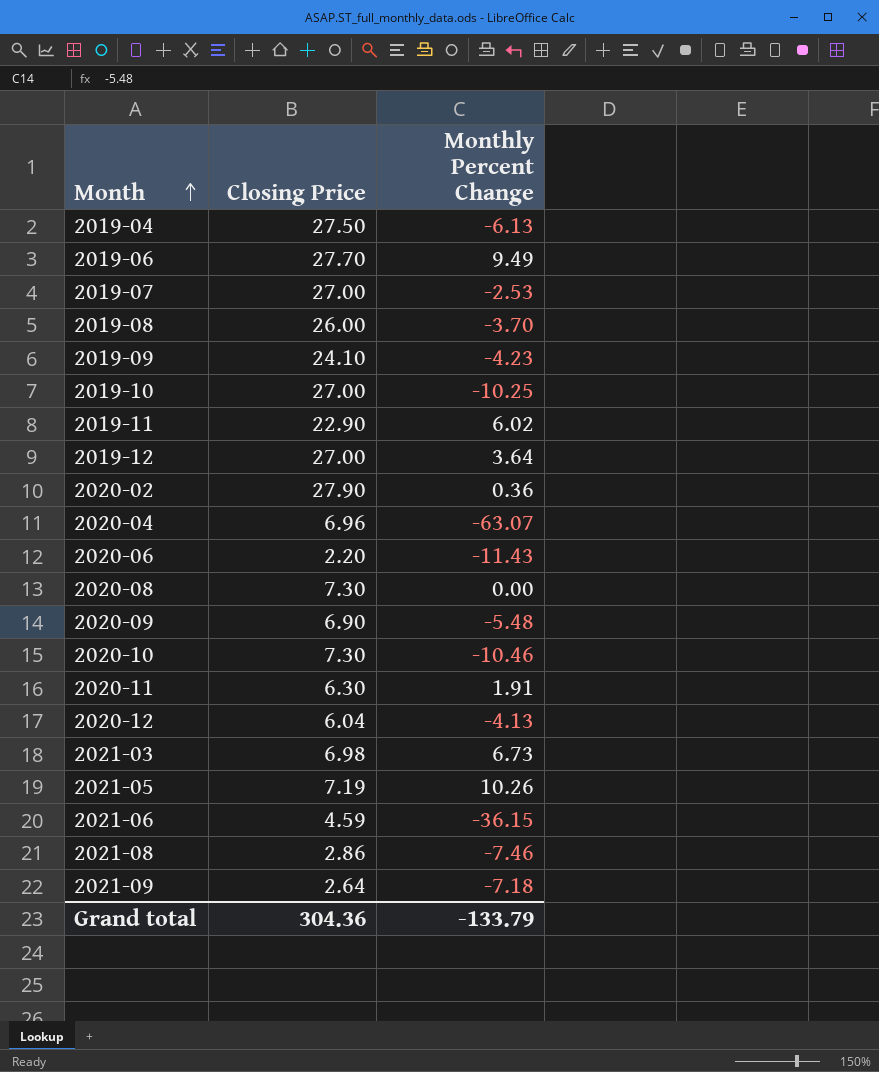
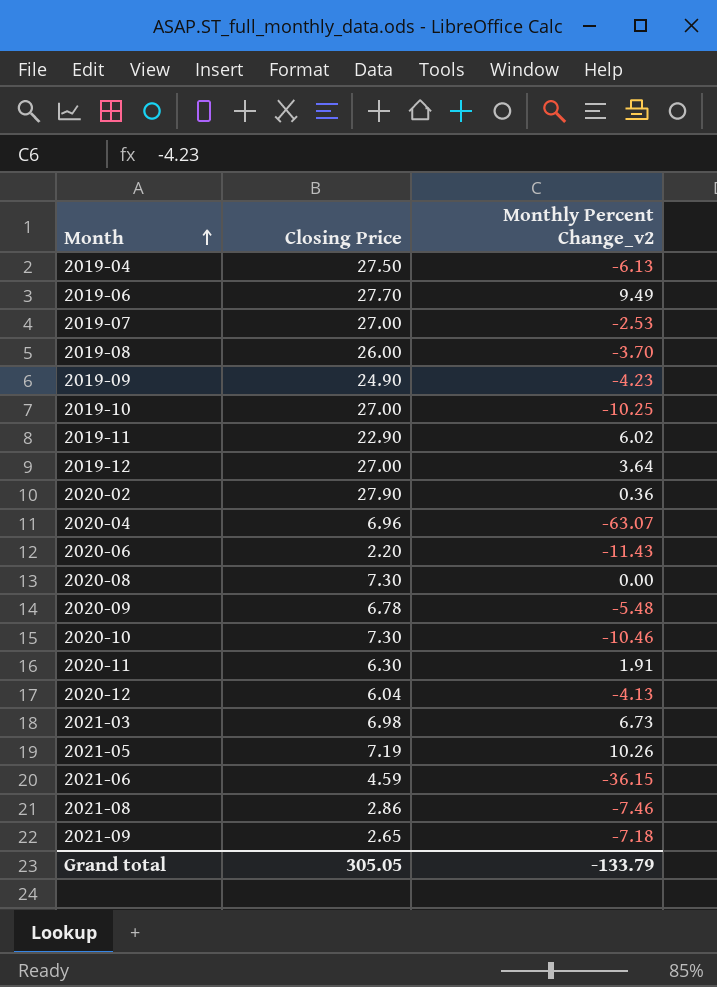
column name: Monthly Percent Change -> Monthly Percent Change_v2
2019-09 | Closing Price: 24.10 -> 24.90
2020-09 | Closing Price: 6.90 -> 6.78
2021-09 | Closing Price: 2.64 -> 2.65
Grand total | Closing Price: 304.36 -> 305.05

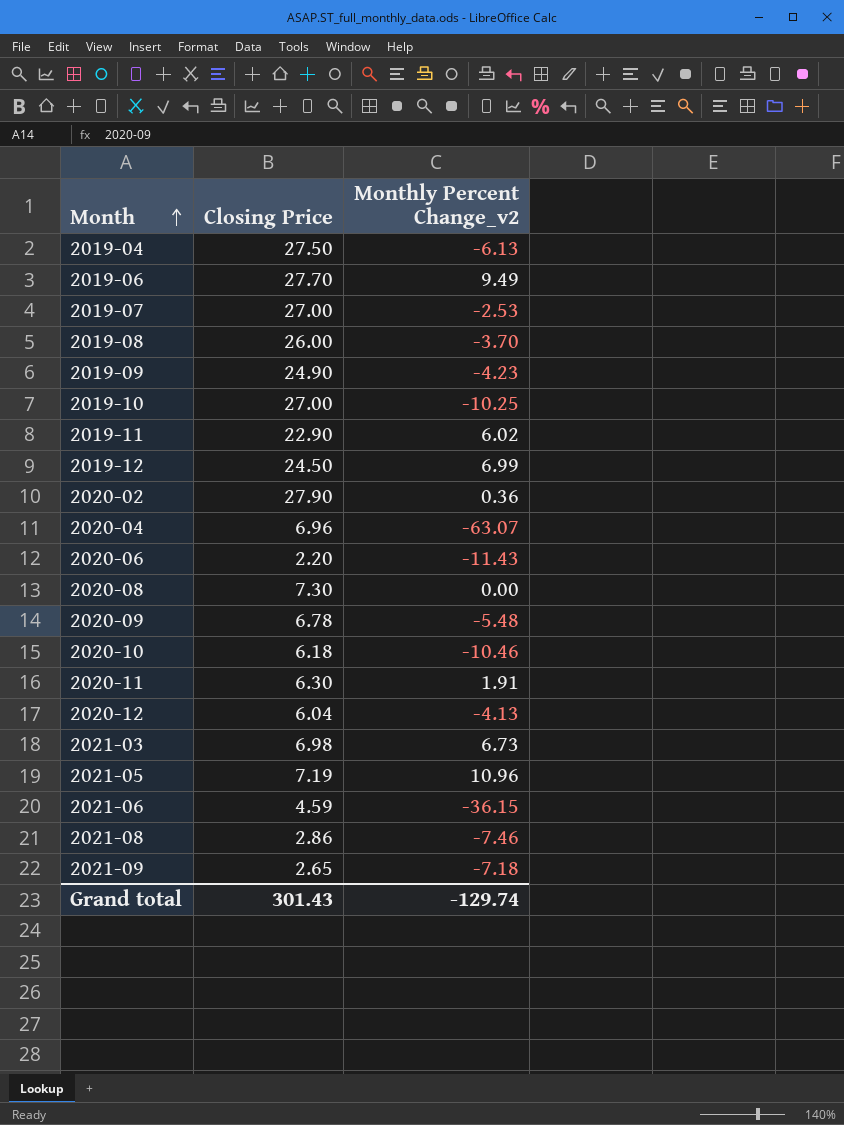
2019-12 | Closing Price: 27.00 -> 24.50
2019-12 | Monthly Percent Change_v2: 3.64 -> 6.99
2020-10 | Closing Price: 7.30 -> 6.18
2021-05 | Monthly Percent Change_v2: 10.26 -> 10.96
Grand total | Closing Price: 305.05 -> 301.43
Grand total | Monthly Percent Change_v2: -133.79 -> -129.74

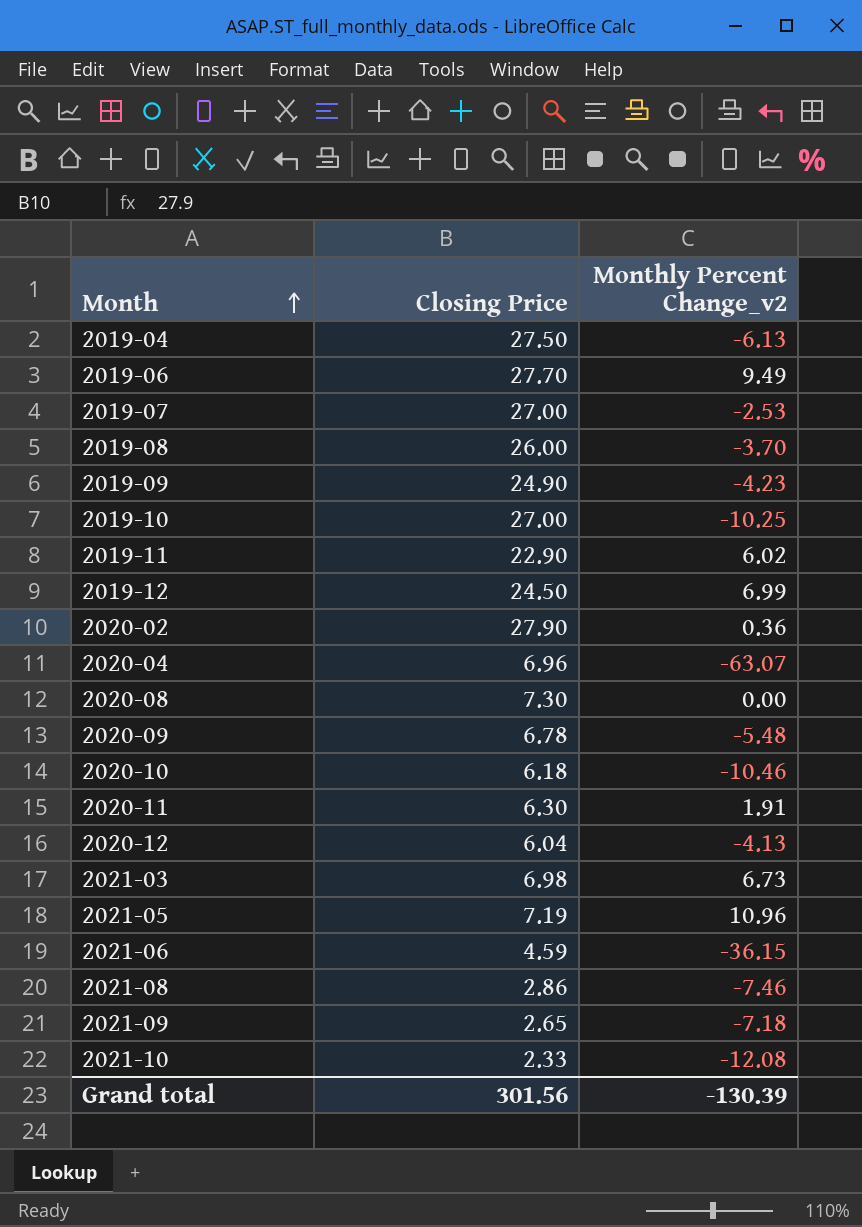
row 2020-06: 2.20 | -11.43 -> none
row 2021-10: none -> 2.33 | -12.08
Grand total | Closing Price: 301.43 -> 301.56
Grand total | Monthly Percent Change_v2: -129.74 -> -130.39

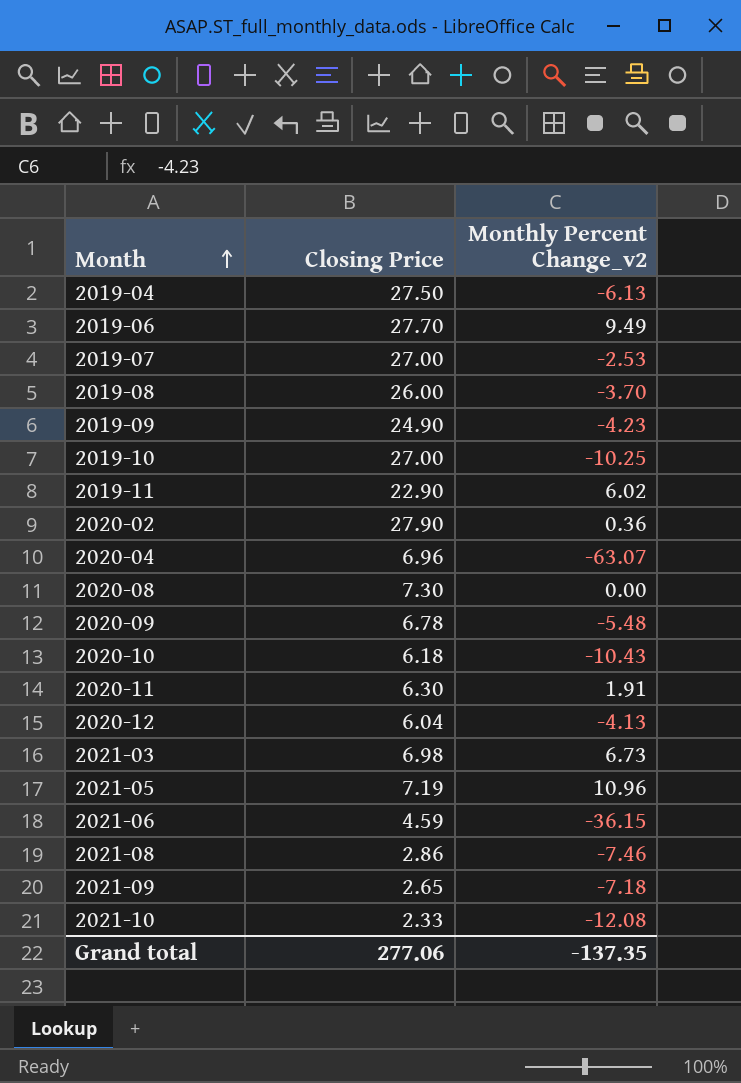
row 2019-12: 24.50 | 6.99 -> none
2020-10 | Monthly Percent Change_v2: -10.46 -> -10.43
Grand total | Closing Price: 301.56 -> 277.06
Grand total | Monthly Percent Change_v2: -130.39 -> -137.35

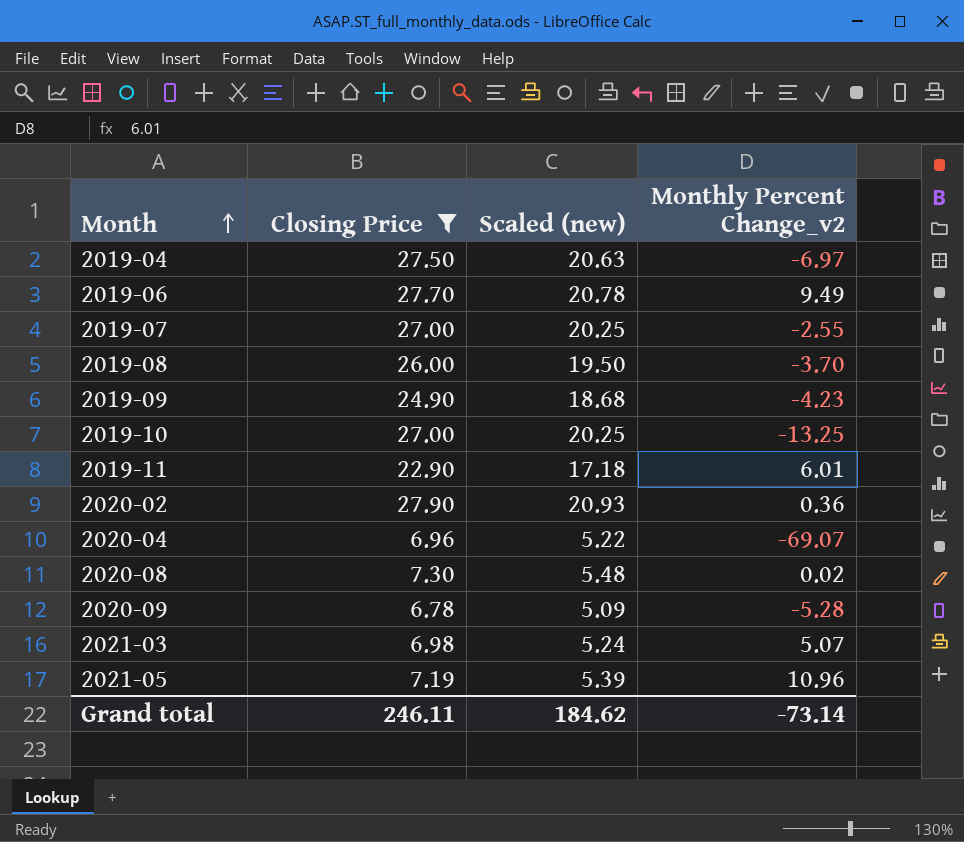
filter: none -> Closing Price >= 6.78
column Scaled (new) | formula: none -> [Closing Price] * 0.75
2019-04 | Monthly Percent Change_v2: -6.13 -> -6.97
2019-07 | Monthly Percent Change_v2: -2.53 -> -2.55
2019-10 | Monthly Percent Change_v2: -10.25 -> -13.25
2019-11 | Monthly Percent Change_v2: 6.02 -> 6.01
2020-04 | Monthly Percent Change_v2: -63.07 -> -69.07
2020-08 | Monthly Percent Change_v2: 0.00 -> 0.02
2020-09 | Monthly Percent Change_v2: -5.48 -> -5.28
2021-03 | Monthly Percent Change_v2: 6.73 -> 5.07
Grand total | Closing Price: 277.06 -> 246.11
Grand total | Monthly Percent Change_v2: -137.35 -> -73.14

